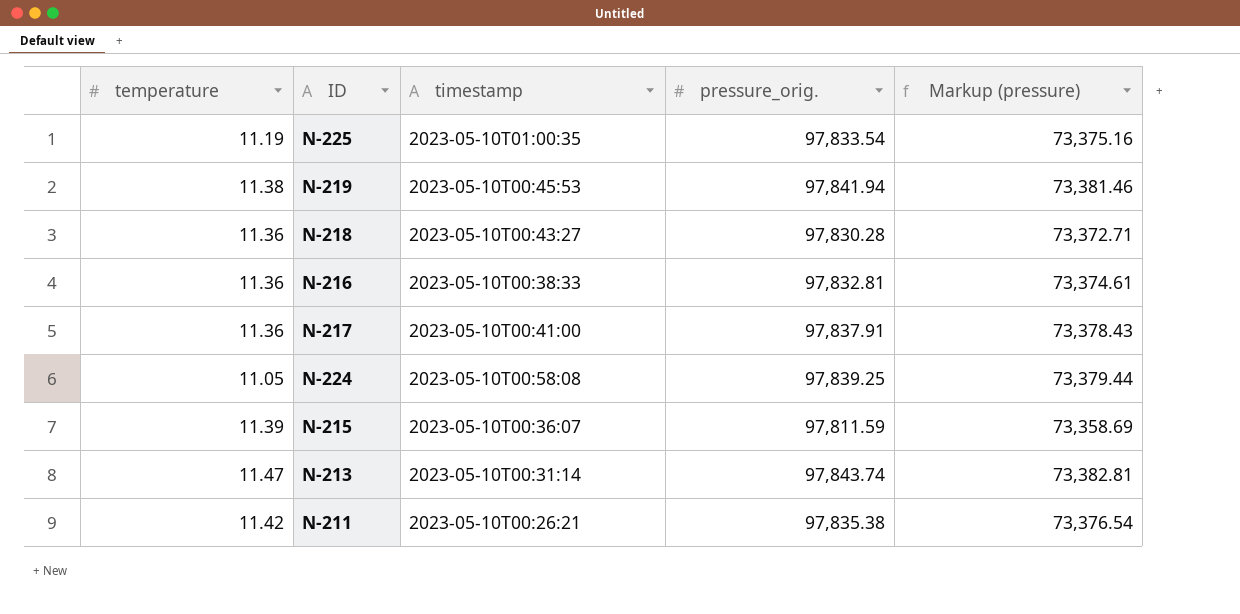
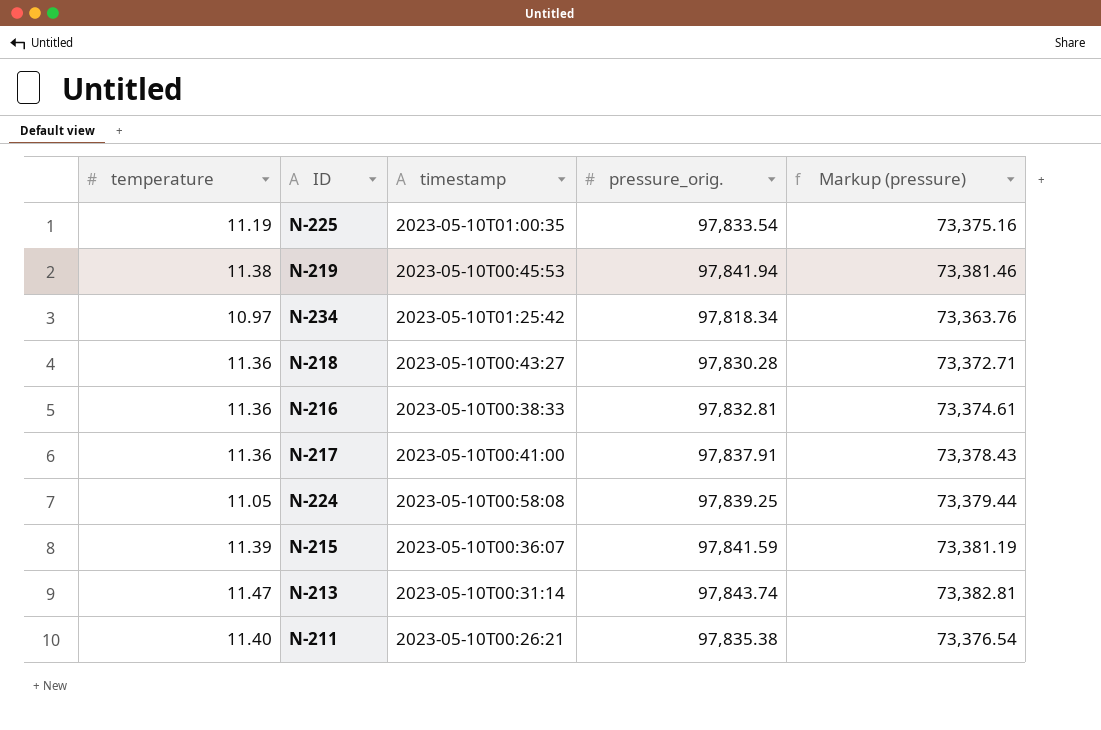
row N-234: none -> 10.97 | 2023-05-10T01:25:42 | 97,818.34 | 73,363.76
N-215 | pressure_orig.: 97,811.59 -> 97,841.59
N-215 | Markup (pressure): 73,358.69 -> 73,381.19
N-211 | temperature: 11.42 -> 11.40

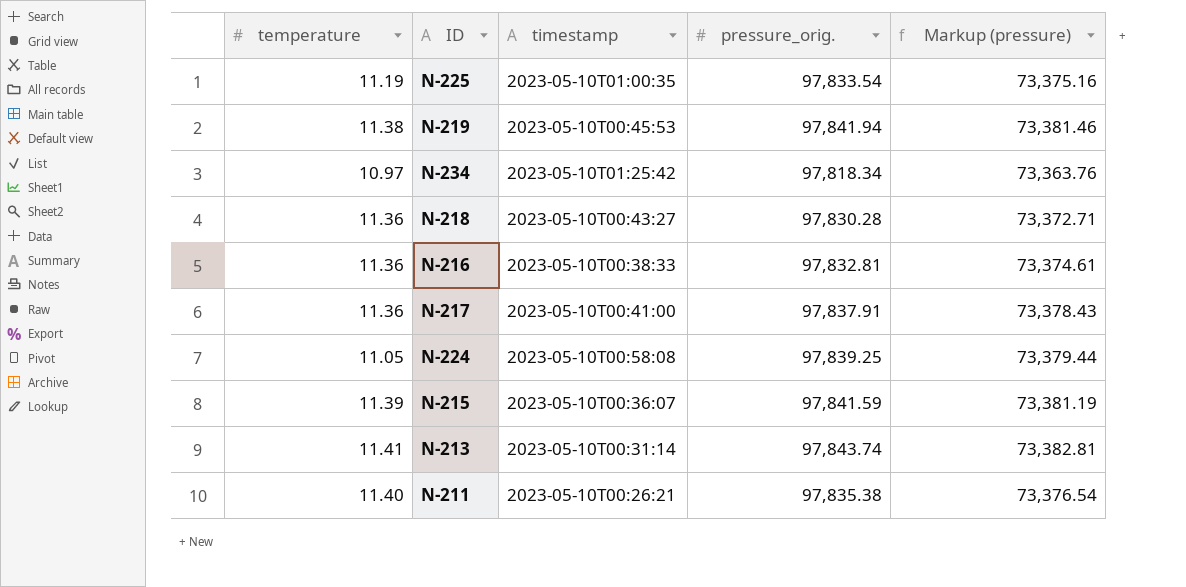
N-213 | temperature: 11.47 -> 11.41

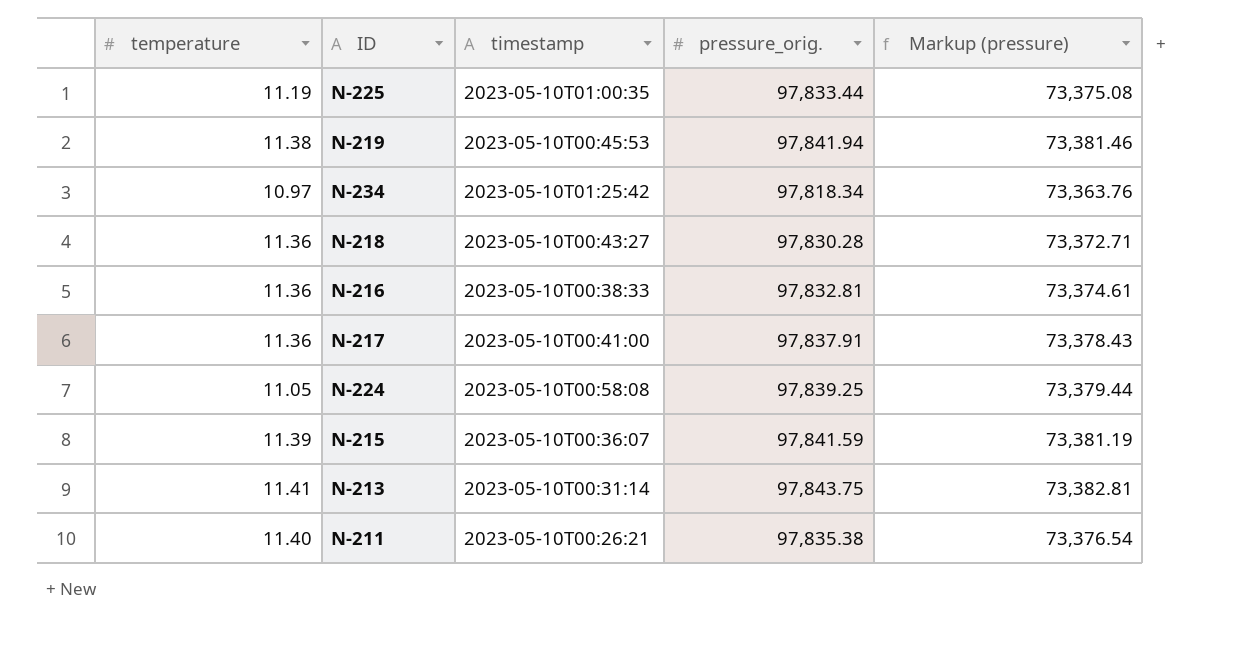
N-225 | pressure_orig.: 97,833.54 -> 97,833.44
N-225 | Markup (pressure): 73,375.16 -> 73,375.08
N-213 | pressure_orig.: 97,843.74 -> 97,843.75

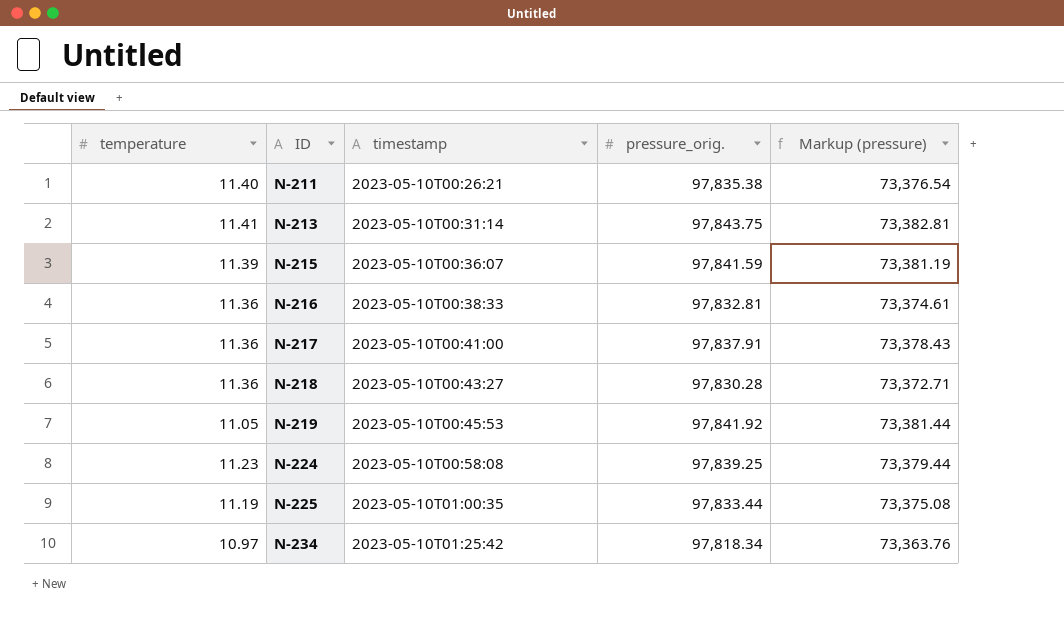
row order: none -> ID ascending
N-219 | temperature: 11.38 -> 11.05
N-219 | pressure_orig.: 97,841.94 -> 97,841.92
N-219 | Markup (pressure): 73,381.46 -> 73,381.44
N-224 | temperature: 11.05 -> 11.23

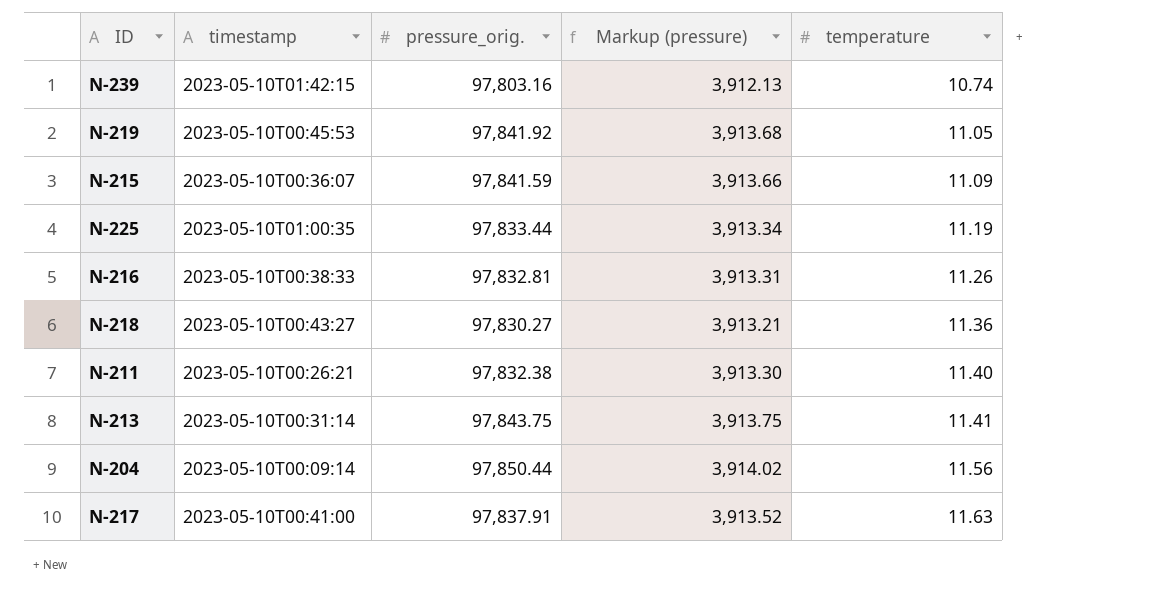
row order: ID ascending -> temperature ascending
column Markup (pressure) | formula: [pressure_orig.] * 0.75 -> [pressure_orig.] * 0.04
column temperature | position: 1 -> 5
row N-224: 11.23 | 2023-05-10T00:58:08 | 97,839.25 | 73,379.44 -> none
row N-234: 10.97 | 2023-05-10T01:25:42 | 97,818.34 | 73,363.76 -> none
row N-239: none -> 2023-05-10T01:42:15 | 97,803.16 | 3,912.13 | 10.74
N-215 | temperature: 11.39 -> 11.09
N-216 | temperature: 11.36 -> 11.26
N-218 | pressure_orig.: 97,830.28 -> 97,830.27
N-211 | pressure_orig.: 97,835.38 -> 97,832.38
row N-204: none -> 2023-05-10T00:09:14 | 97,850.44 | 3,914.02 | 11.56
N-217 | temperature: 11.36 -> 11.63

